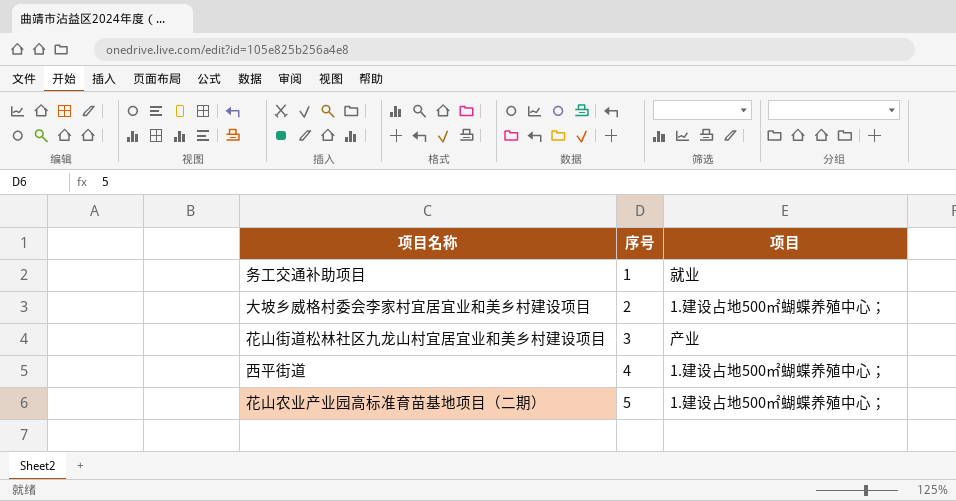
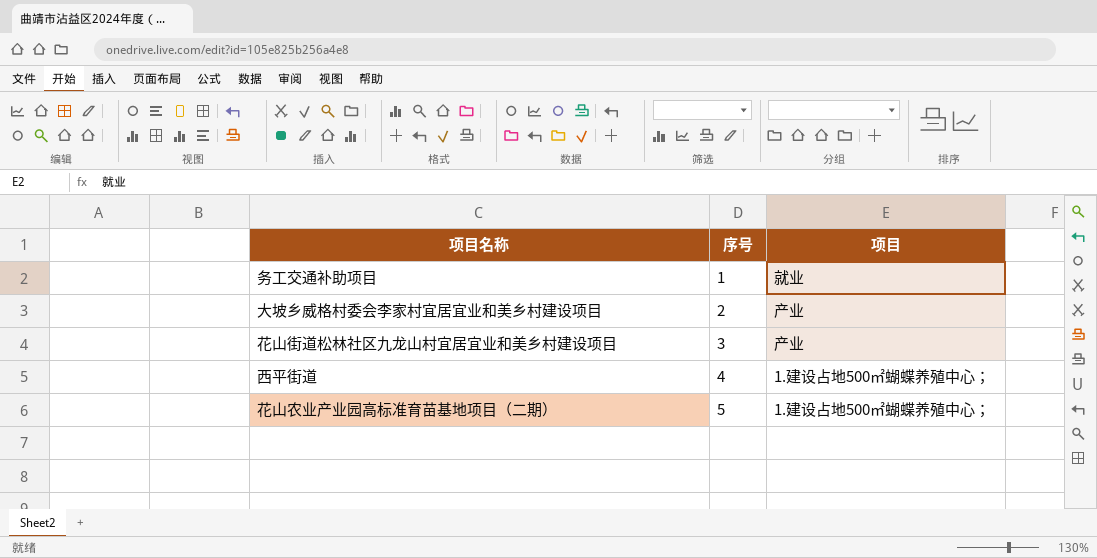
大坡乡威格村委会李家村宜居宜业和美乡村建设项目 | 项目: 1.建设占地500㎡蝴蝶养殖中心； -> 产业

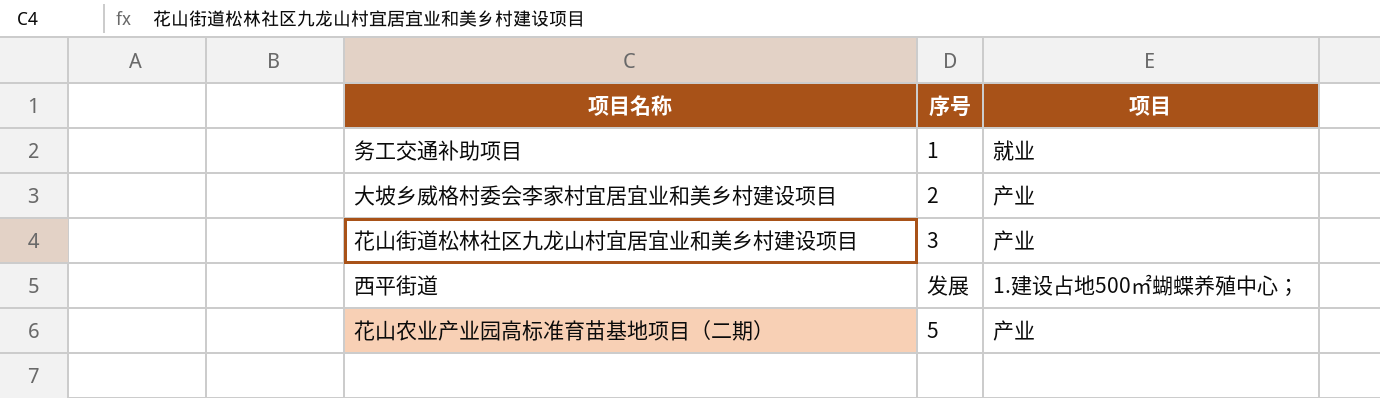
西平街道 | 序号: 4 -> 发展
花山农业产业园高标准育苗基地项目（二期） | 项目: 1.建设占地500㎡蝴蝶养殖中心； -> 产业

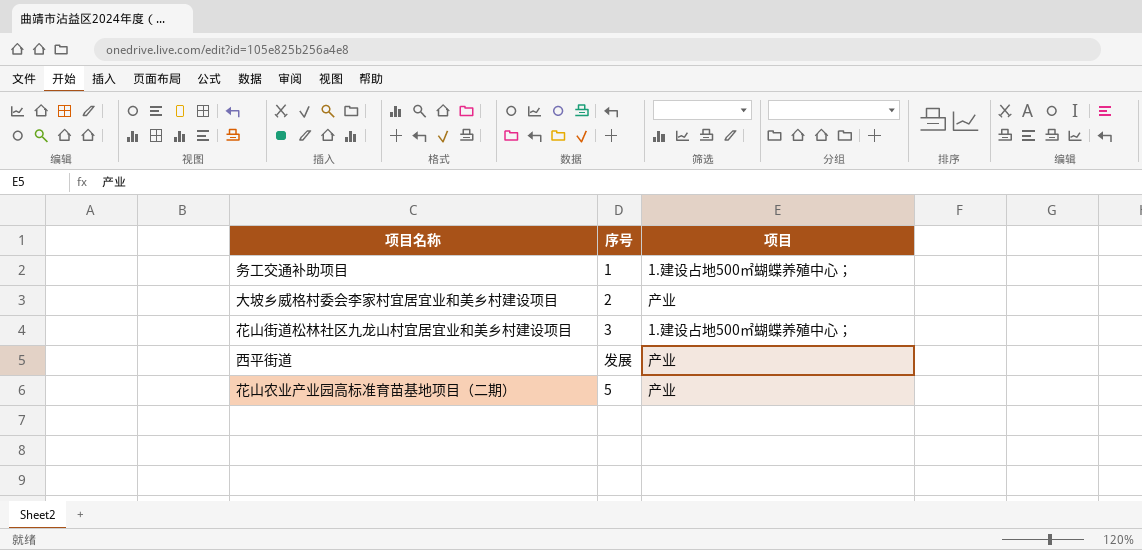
务工交通补助项目 | 项目: 就业 -> 1.建设占地500㎡蝴蝶养殖中心；
花山街道松林社区九龙山村宜居宜业和美乡村建设项目 | 项目: 产业 -> 1.建设占地500㎡蝴蝶养殖中心；
西平街道 | 项目: 1.建设占地500㎡蝴蝶养殖中心； -> 产业

